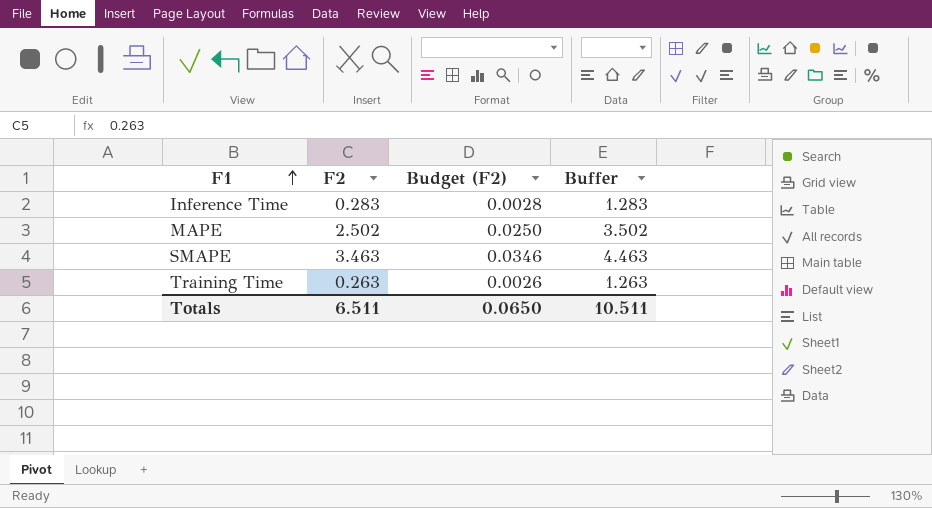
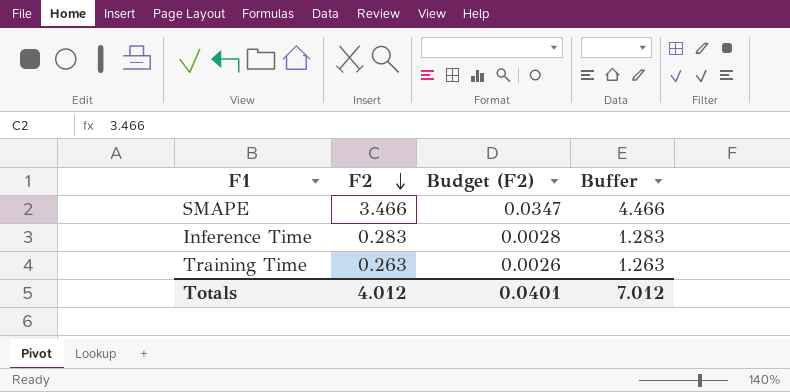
row order: F1 ascending -> F2 descending
row MAPE: 2.502 | 0.0250 | 3.502 -> none
SMAPE | F2: 3.463 -> 3.466
SMAPE | Budget (F2): 0.0346 -> 0.0347
SMAPE | Buffer: 4.463 -> 4.466
Totals | F2: 6.511 -> 4.012
Totals | Budget (F2): 0.0650 -> 0.0401
Totals | Buffer: 10.511 -> 7.012

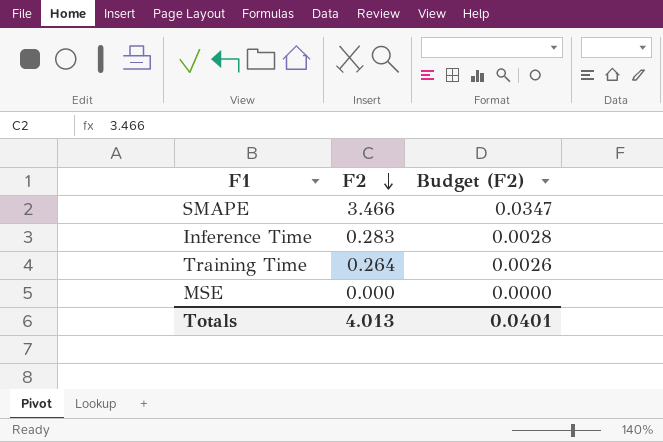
column Buffer | formula: [F2] + 1 -> none
Training Time | F2: 0.263 -> 0.264
row MSE: none -> 0.000 | 0.0000
Totals | F2: 4.012 -> 4.013

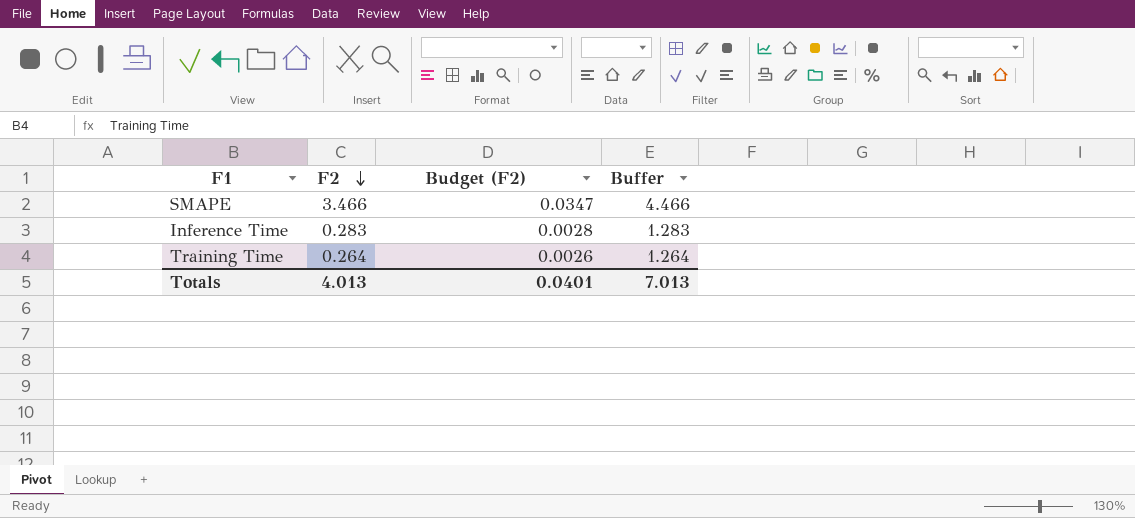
column Buffer | formula: none -> [F2] + 1
row MSE: 0.000 | 0.0000 -> none

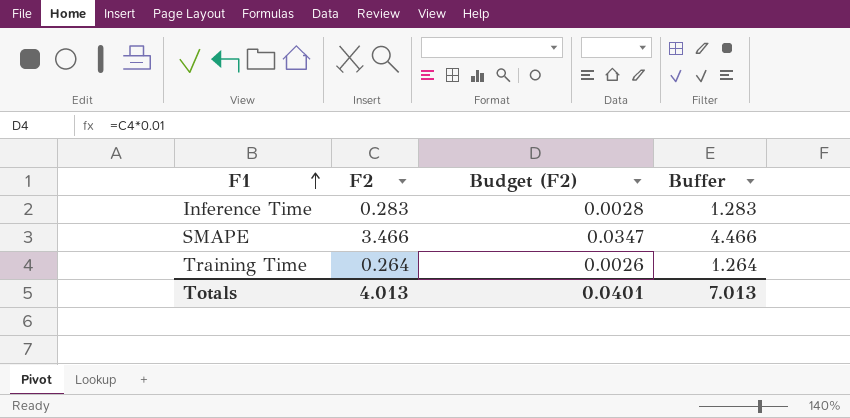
row order: F2 descending -> F1 ascending

